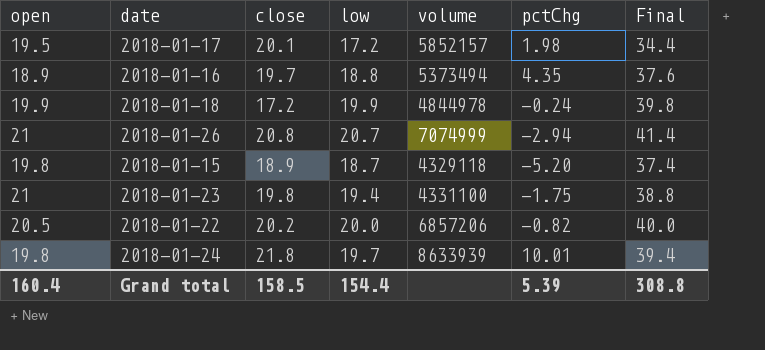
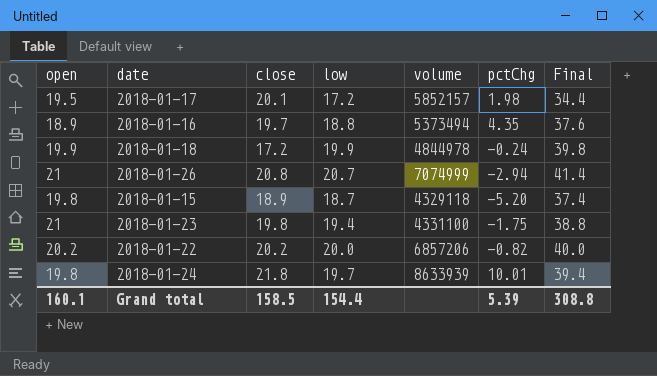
2018-01-22 | open: 20.5 -> 20.2
Grand total | open: 160.4 -> 160.1

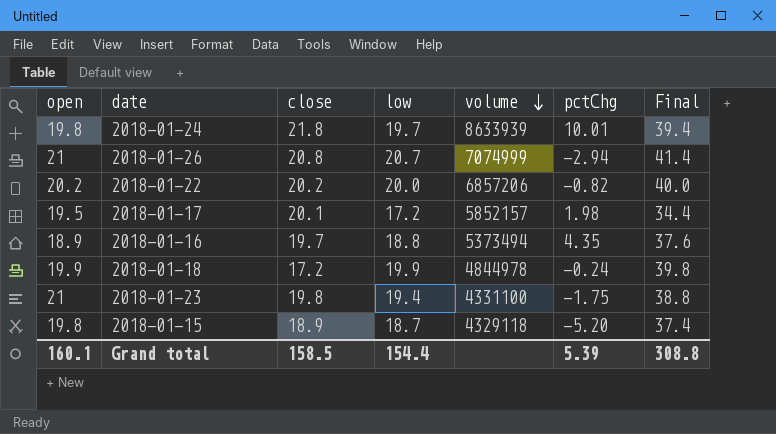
row order: none -> volume descending

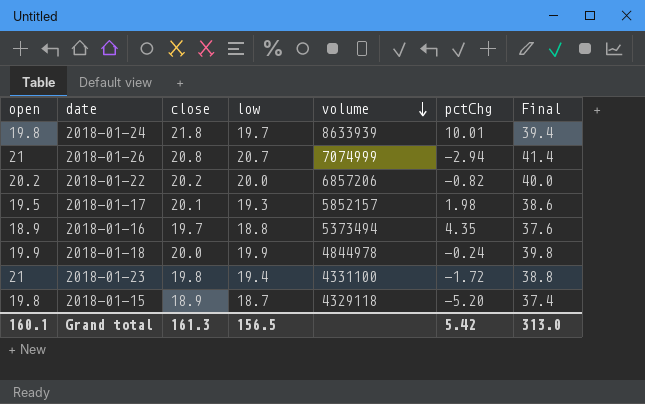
2018-01-17 | low: 17.2 -> 19.3
2018-01-17 | Final: 34.4 -> 38.6
2018-01-18 | close: 17.2 -> 20.0
2018-01-23 | pctChg: -1.75 -> -1.72
Grand total | close: 158.5 -> 161.3
Grand total | low: 154.4 -> 156.5
Grand total | pctChg: 5.39 -> 5.42
Grand total | Final: 308.8 -> 313.0

